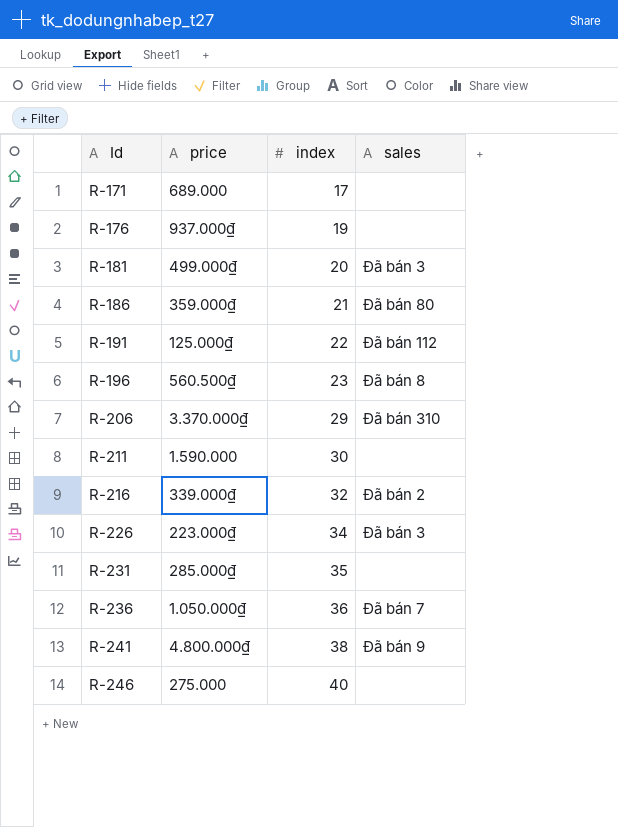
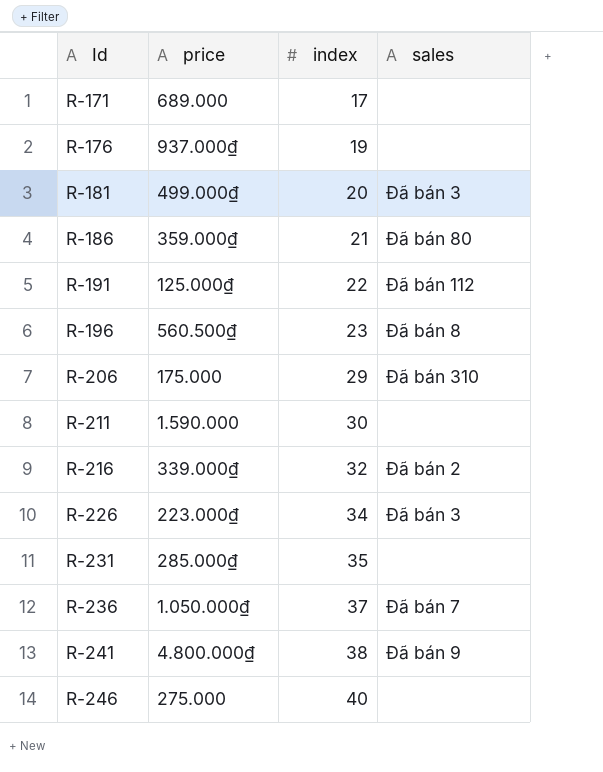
R-206 | price: 3.370.000₫ -> 175.000
R-236 | index: 36 -> 37

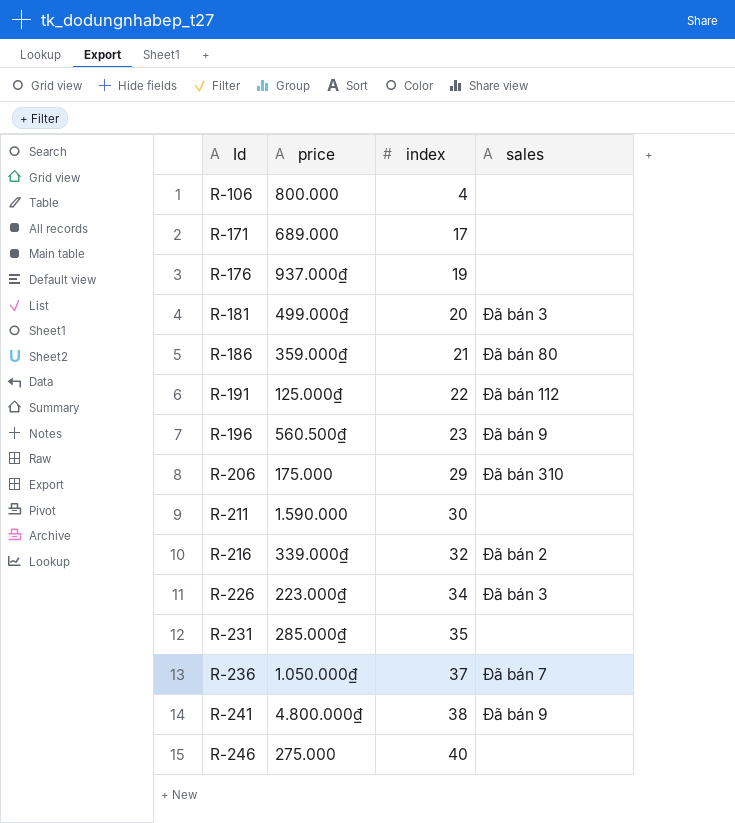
row R-106: none -> 800.000 | 4 | none
R-196 | sales: Đã bán 8 -> Đã bán 9

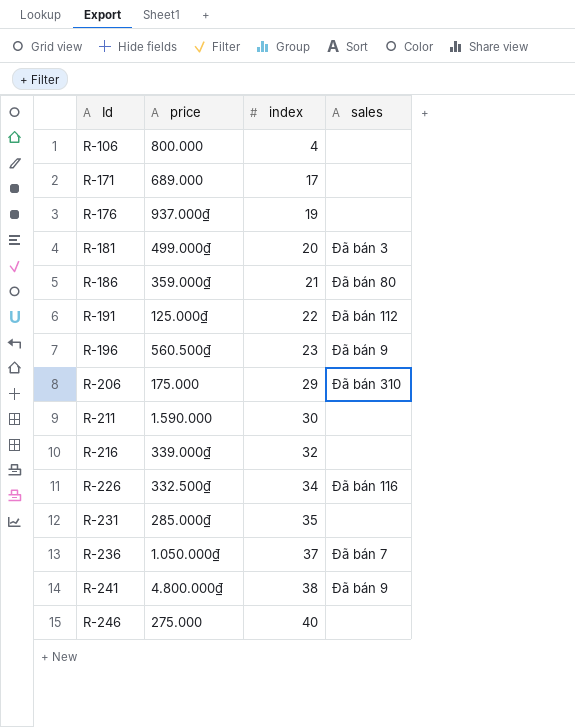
R-216 | sales: Đã bán 2 -> none
R-226 | price: 223.000₫ -> 332.500₫
R-226 | sales: Đã bán 3 -> Đã bán 116

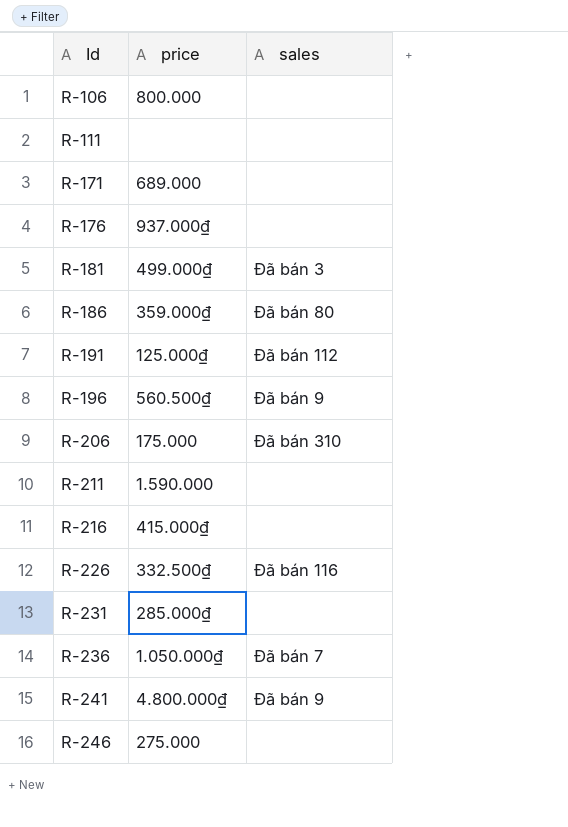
column index | position: 3 -> none
row R-111: none -> none | none
R-216 | price: 339.000₫ -> 415.000₫

